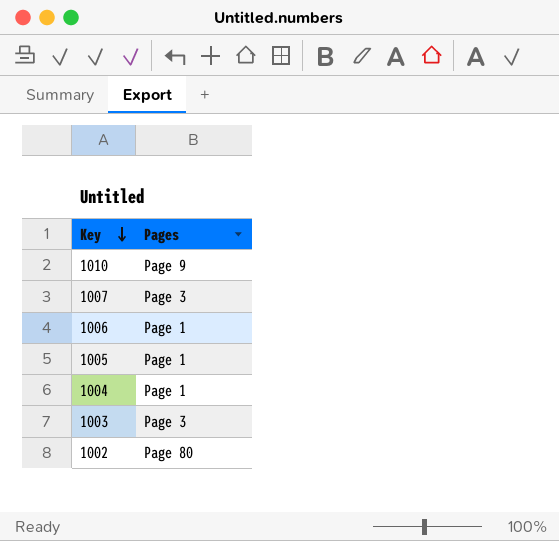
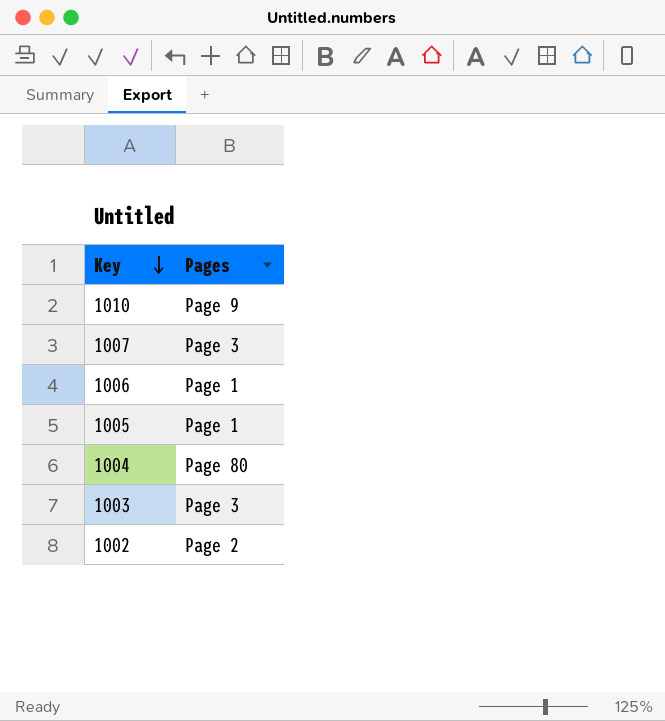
1004 | Pages: Page 1 -> Page 80
1002 | Pages: Page 80 -> Page 2

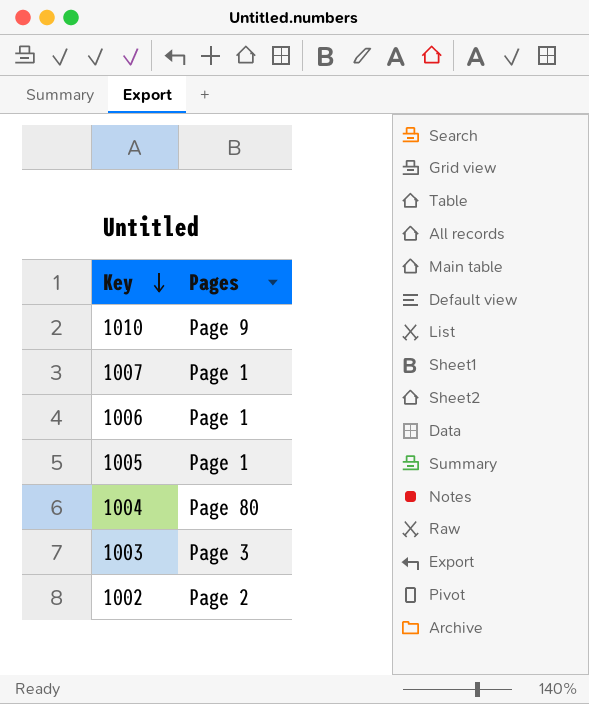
1007 | Pages: Page 3 -> Page 1

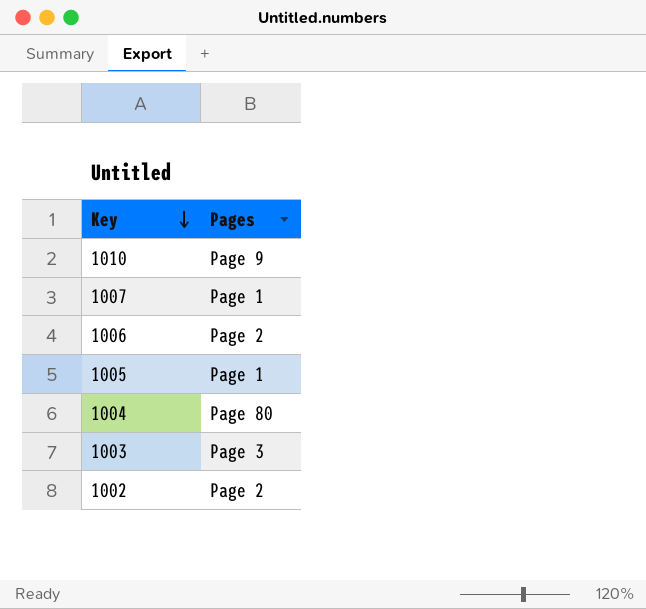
1006 | Pages: Page 1 -> Page 2

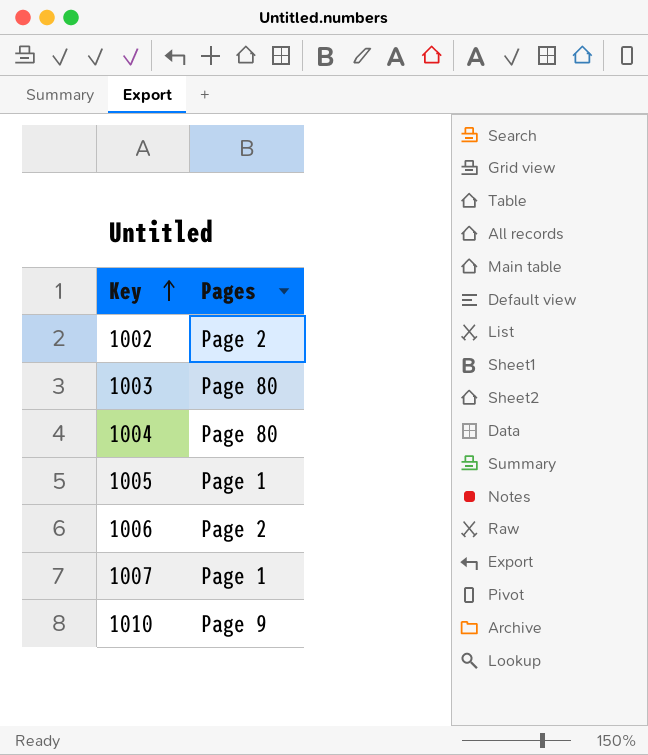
row order: Key descending -> Key ascending
1003 | Pages: Page 3 -> Page 80

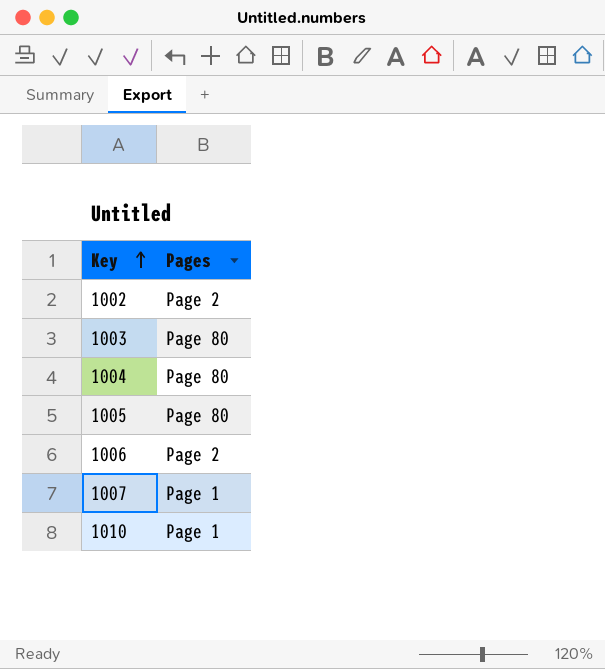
1005 | Pages: Page 1 -> Page 80
1010 | Pages: Page 9 -> Page 1

